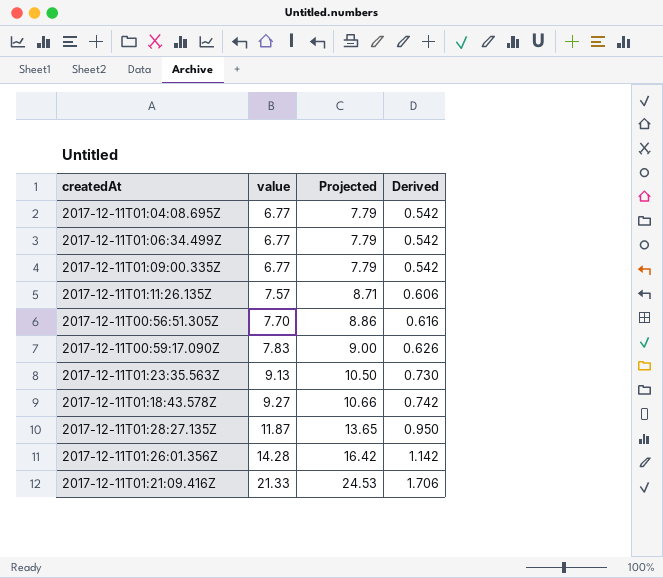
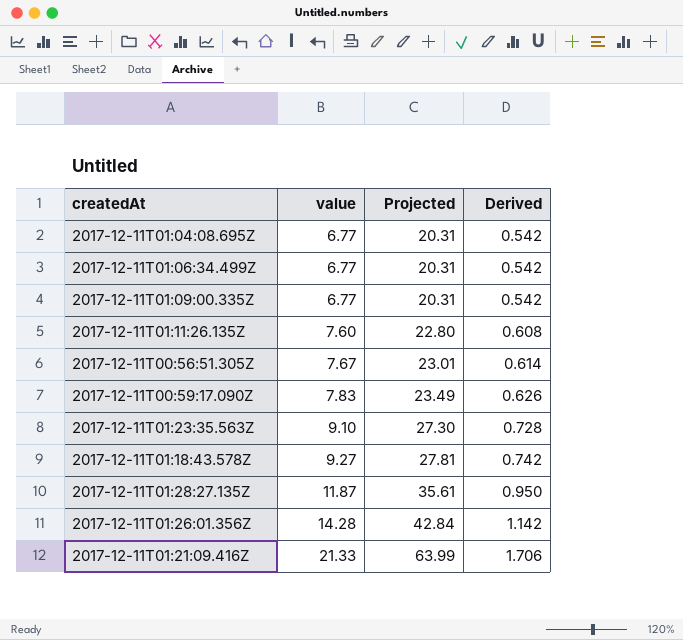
column Projected | formula: [value] * 1.15 -> [value] * 3
2017-12-11T01:11:26.135Z | value: 7.57 -> 7.60
2017-12-11T01:11:26.135Z | Derived: 0.606 -> 0.608
2017-12-11T00:56:51.305Z | value: 7.70 -> 7.67
2017-12-11T00:56:51.305Z | Derived: 0.616 -> 0.614
2017-12-11T01:23:35.563Z | value: 9.13 -> 9.10
2017-12-11T01:23:35.563Z | Derived: 0.730 -> 0.728

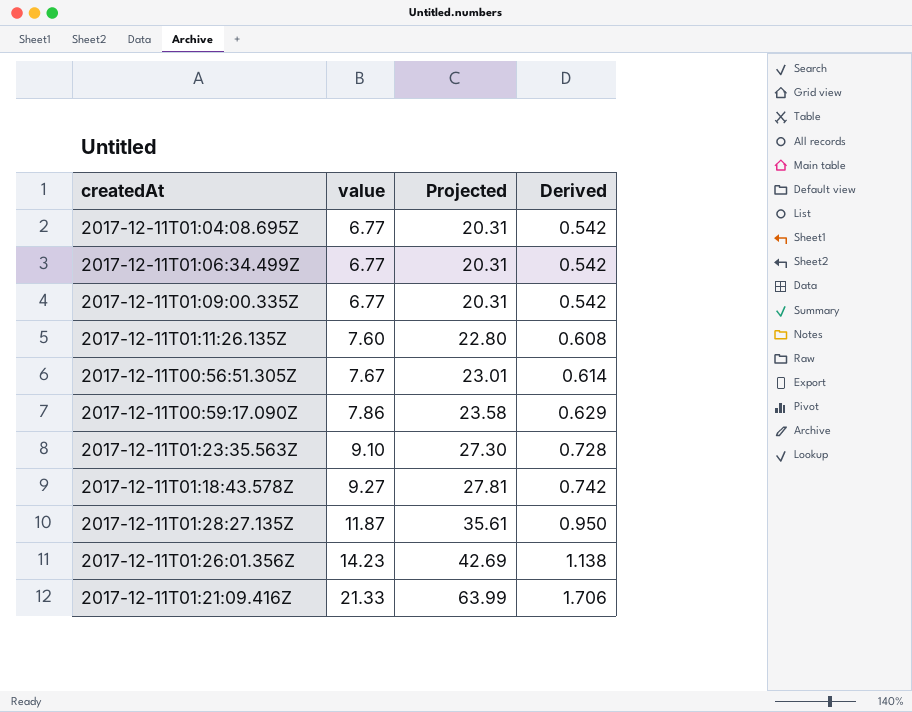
2017-12-11T00:59:17.090Z | value: 7.83 -> 7.86
2017-12-11T00:59:17.090Z | Projected: 23.49 -> 23.58
2017-12-11T00:59:17.090Z | Derived: 0.626 -> 0.629
2017-12-11T01:26:01.356Z | value: 14.28 -> 14.23
2017-12-11T01:26:01.356Z | Projected: 42.84 -> 42.69
2017-12-11T01:26:01.356Z | Derived: 1.142 -> 1.138

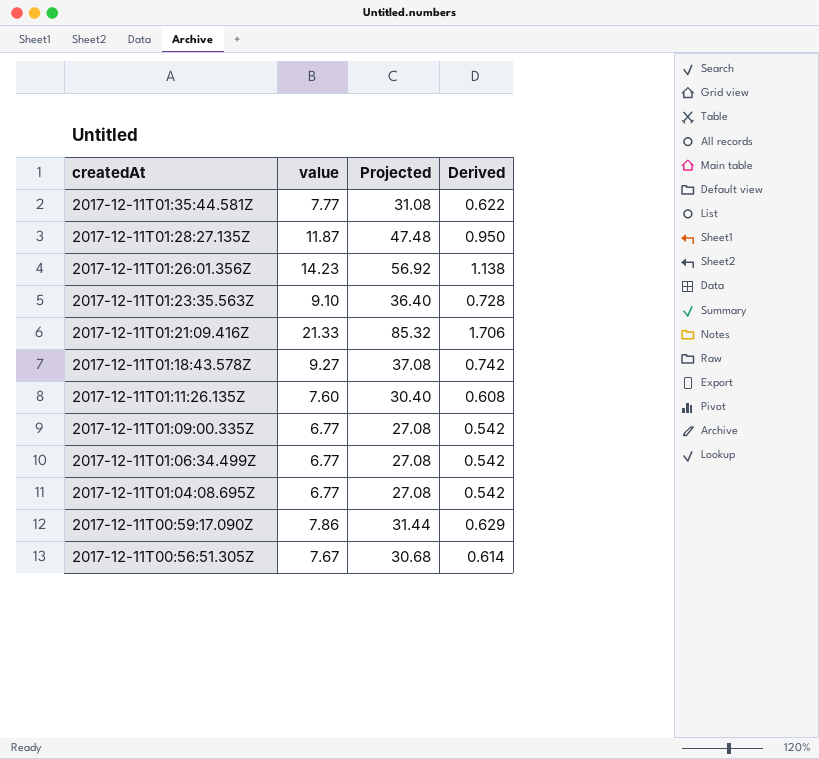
row order: value ascending -> createdAt descending
column Projected | formula: [value] * 3 -> [value] * 4
row 2017-12-11T01:35:44.581Z: none -> 7.77 | 31.08 | 0.622

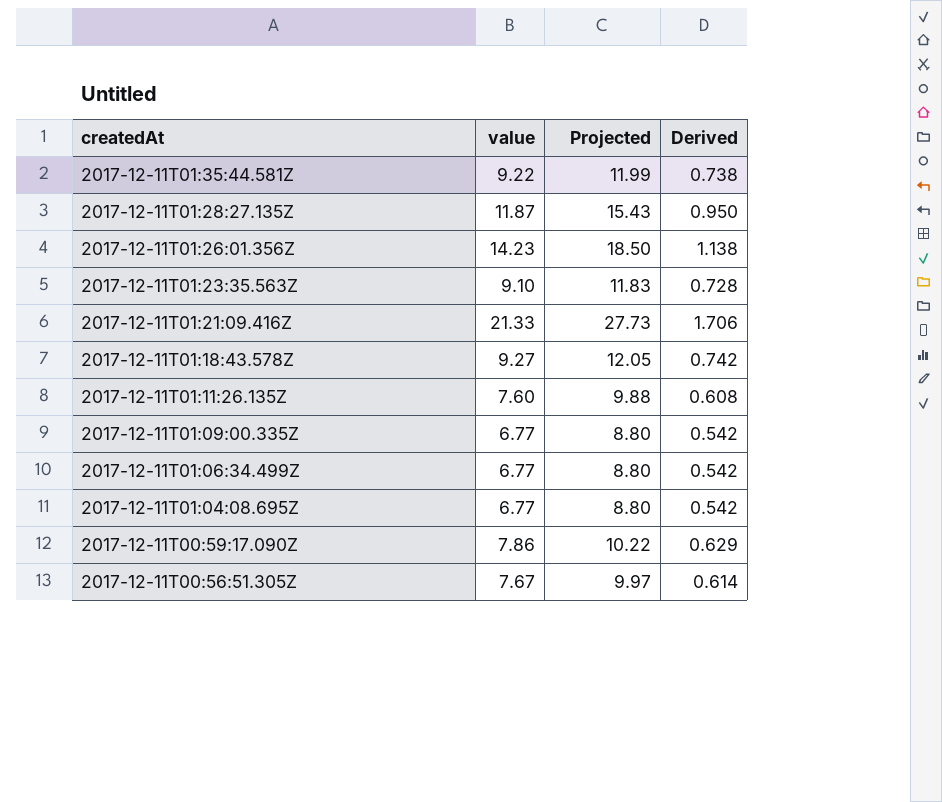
column Projected | formula: [value] * 4 -> [value] * 1.3
2017-12-11T01:35:44.581Z | value: 7.77 -> 9.22
2017-12-11T01:35:44.581Z | Derived: 0.622 -> 0.738

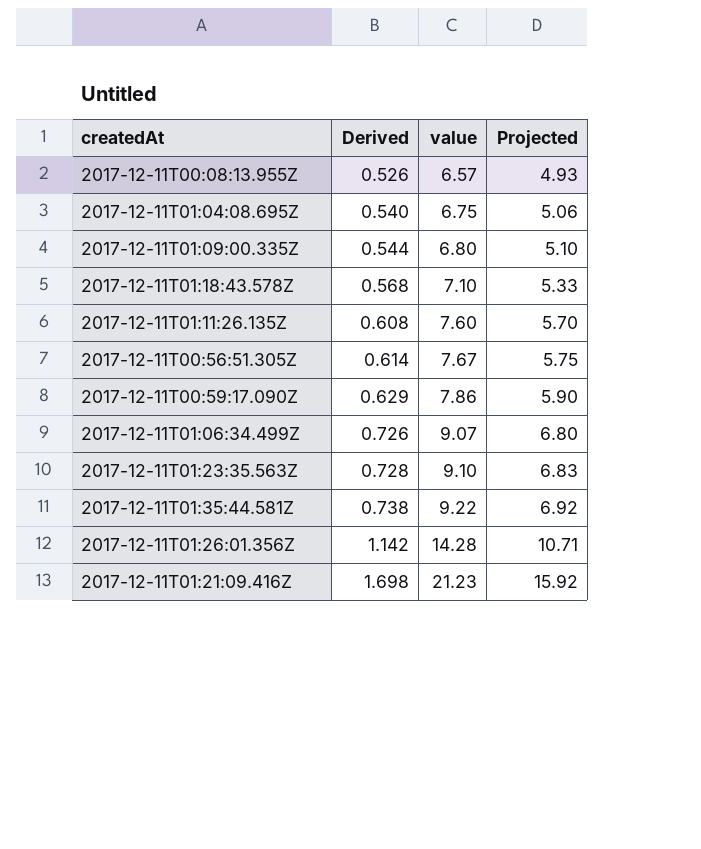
row order: createdAt descending -> Derived ascending
column Derived | position: 4 -> 2
column Projected | formula: [value] * 1.3 -> [value] * 0.75
row 2017-12-11T01:28:27.135Z: 11.87 | 15.43 | 0.950 -> none
row 2017-12-11T00:08:13.955Z: none -> 0.526 | 6.57 | 4.93
2017-12-11T01:04:08.695Z | Derived: 0.542 -> 0.540
2017-12-11T01:04:08.695Z | value: 6.77 -> 6.75
2017-12-11T01:09:00.335Z | Derived: 0.542 -> 0.544
2017-12-11T01:09:00.335Z | value: 6.77 -> 6.80
2017-12-11T01:18:43.578Z | Derived: 0.742 -> 0.568
2017-12-11T01:18:43.578Z | value: 9.27 -> 7.10
2017-12-11T01:06:34.499Z | Derived: 0.542 -> 0.726
2017-12-11T01:06:34.499Z | value: 6.77 -> 9.07
2017-12-11T01:26:01.356Z | Derived: 1.138 -> 1.142
2017-12-11T01:26:01.356Z | value: 14.23 -> 14.28
2017-12-11T01:21:09.416Z | Derived: 1.706 -> 1.698
2017-12-11T01:21:09.416Z | value: 21.33 -> 21.23

